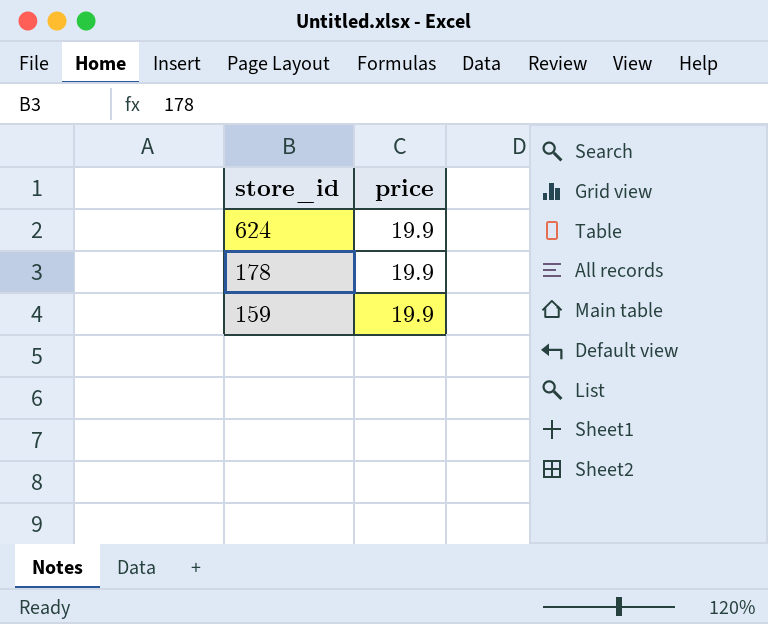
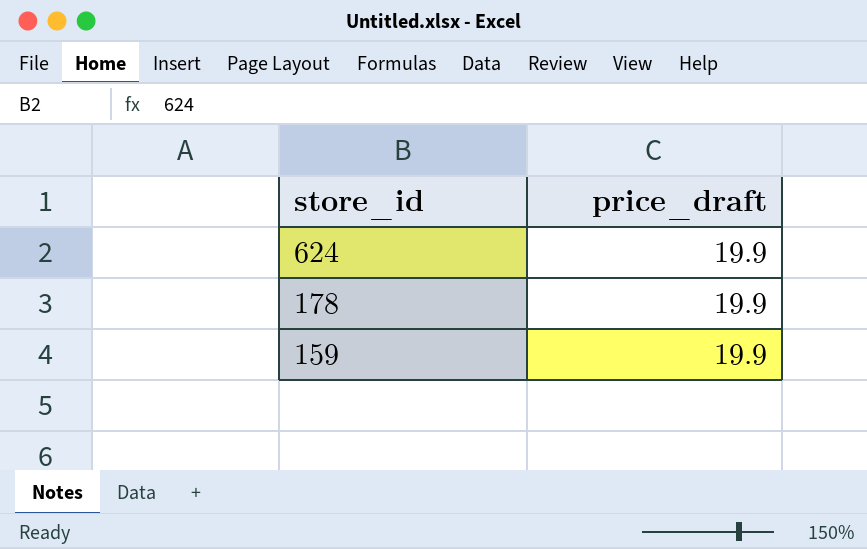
column name: price -> price_draft

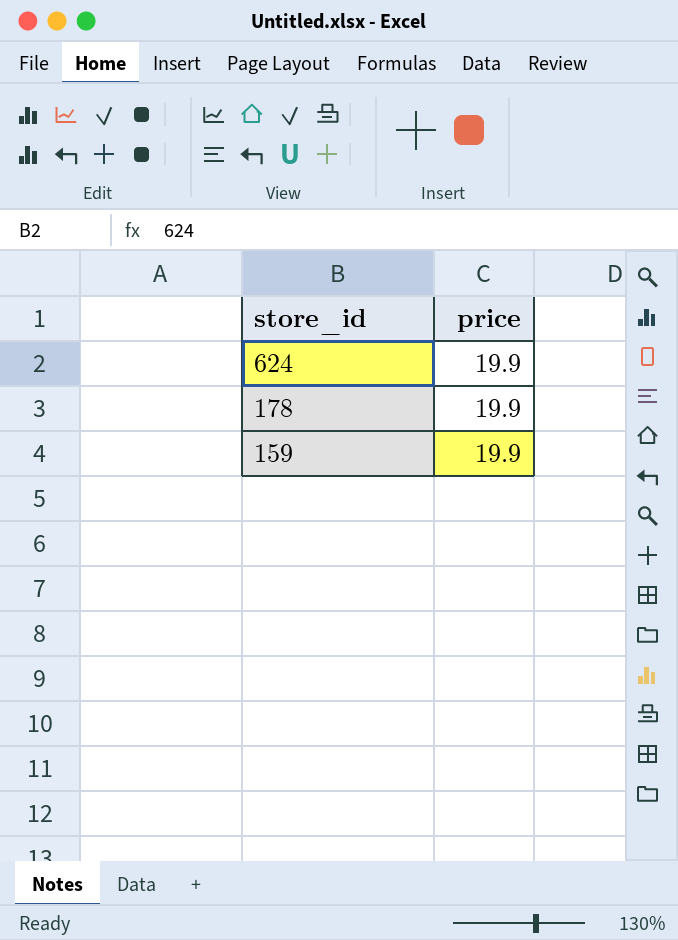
column name: price_draft -> price

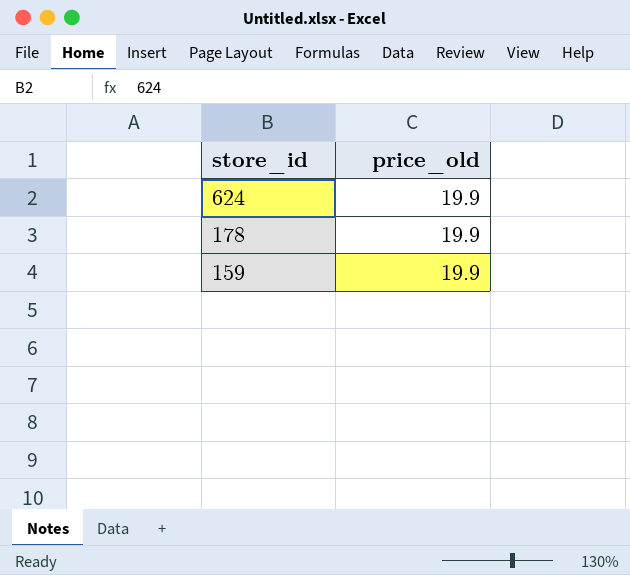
column name: price -> price_old

